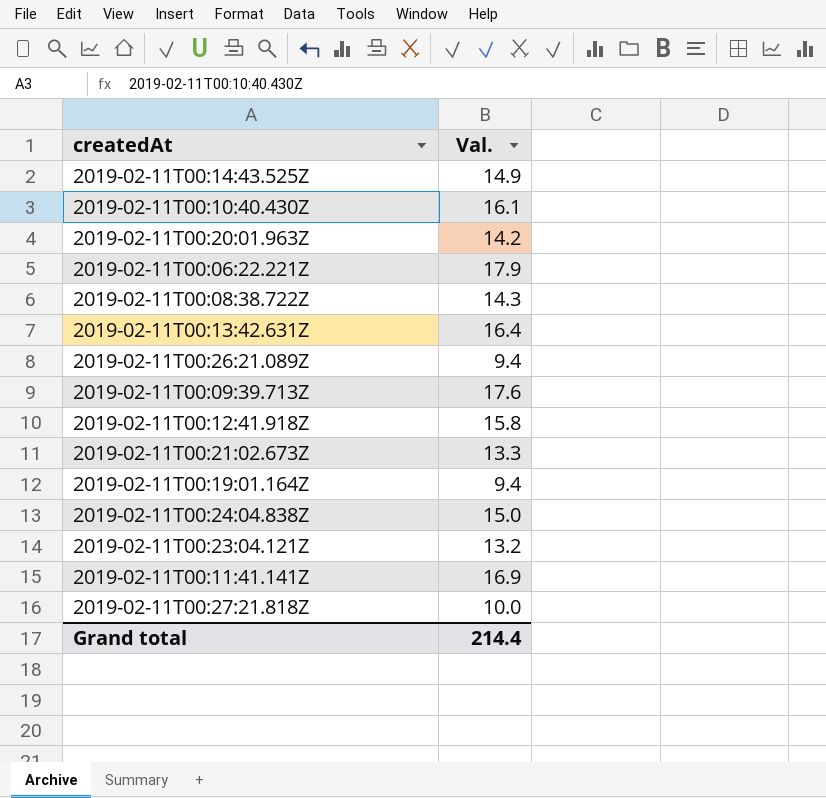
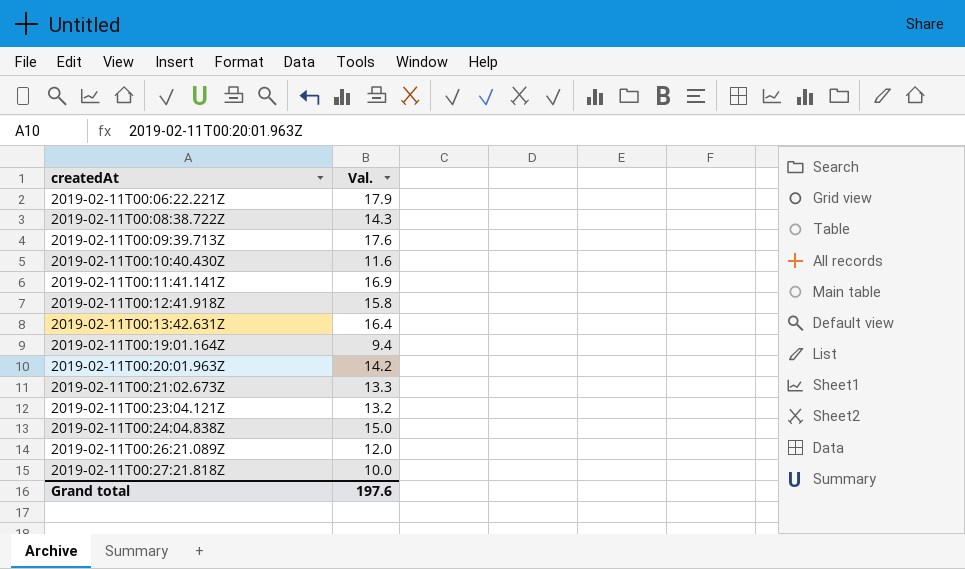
row order: none -> createdAt ascending
row 2019-02-11T00:14:43.525Z: 14.9 -> none
2019-02-11T00:10:40.430Z | Val.: 16.1 -> 11.6
2019-02-11T00:26:21.089Z | Val.: 9.4 -> 12.0
Grand total | Val.: 214.4 -> 197.6

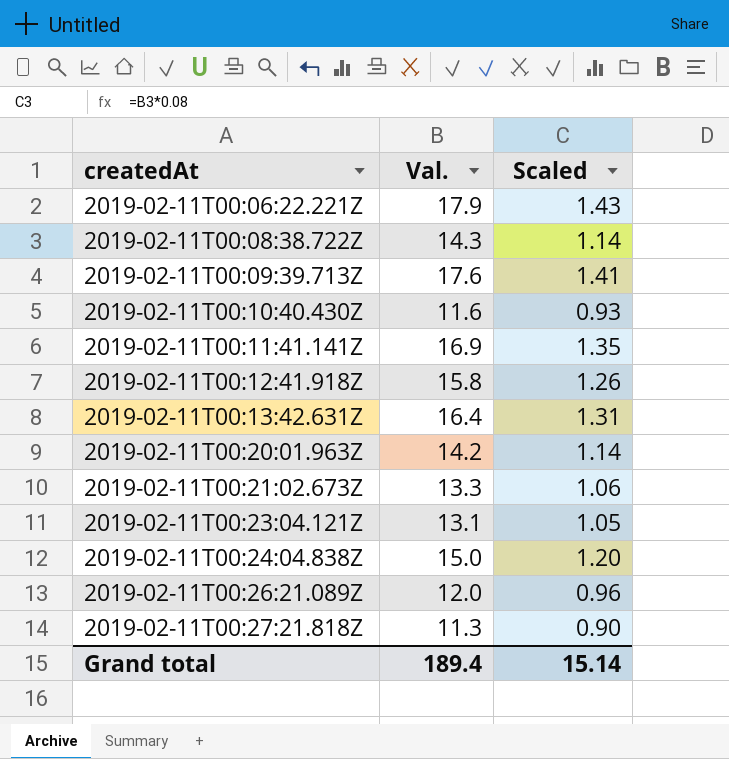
column Scaled | formula: none -> [Val.] * 0.08
row 2019-02-11T00:19:01.164Z: 9.4 -> none
2019-02-11T00:23:04.121Z | Val.: 13.2 -> 13.1
2019-02-11T00:27:21.818Z | Val.: 10.0 -> 11.3
Grand total | Val.: 197.6 -> 189.4

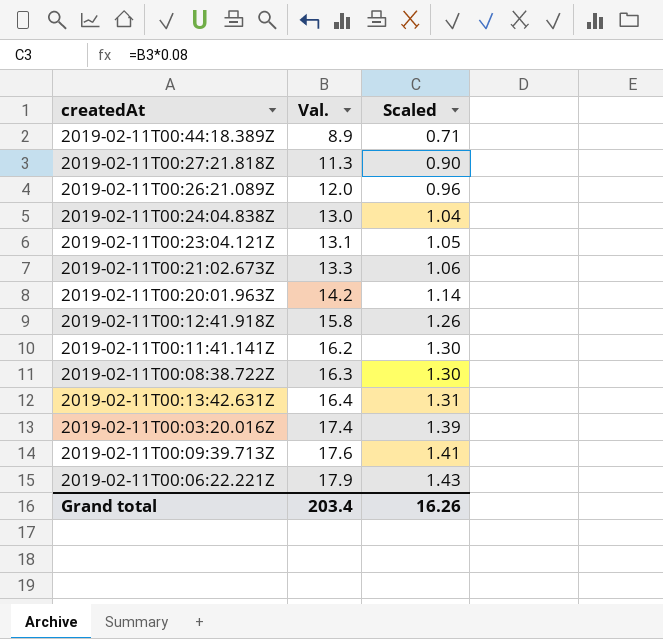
row order: createdAt ascending -> Val. ascending
row 2019-02-11T00:10:40.430Z: 11.6 | 0.93 -> none
row 2019-02-11T00:44:18.389Z: none -> 8.9 | 0.71
2019-02-11T00:24:04.838Z | Val.: 15.0 -> 13.0
2019-02-11T00:24:04.838Z | Scaled: 1.20 -> 1.04
2019-02-11T00:11:41.141Z | Val.: 16.9 -> 16.2
2019-02-11T00:11:41.141Z | Scaled: 1.35 -> 1.30
2019-02-11T00:08:38.722Z | Val.: 14.3 -> 16.3
2019-02-11T00:08:38.722Z | Scaled: 1.14 -> 1.30
row 2019-02-11T00:03:20.016Z: none -> 17.4 | 1.39
Grand total | Val.: 189.4 -> 203.4
Grand total | Scaled: 15.14 -> 16.26

